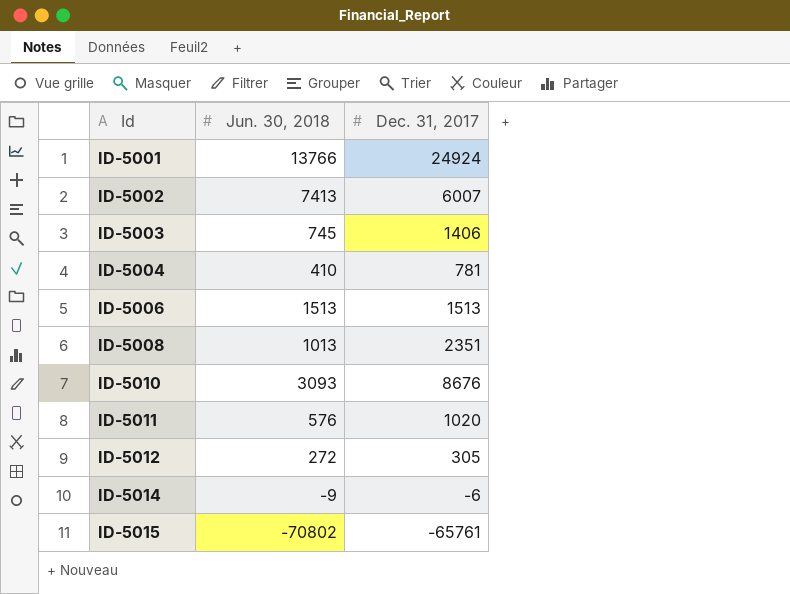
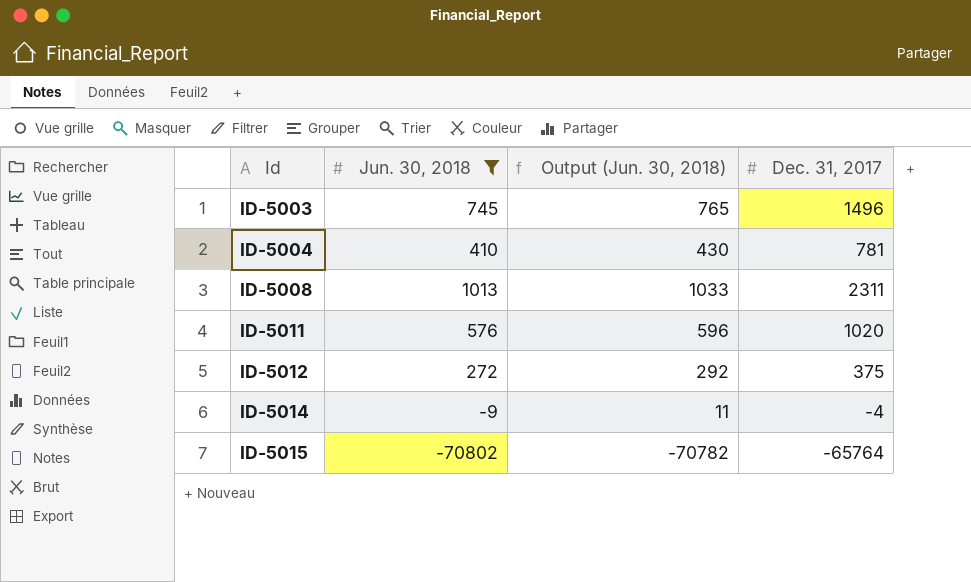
filter: none -> Jun. 30, 2018 <= 1013
column Output (Jun. 30, 2018) | formula: none -> [Jun. 30, 2018] + 20
ID-5003 | Dec. 31, 2017: 1406 -> 1496
ID-5008 | Dec. 31, 2017: 2351 -> 2311
ID-5012 | Dec. 31, 2017: 305 -> 375
ID-5014 | Dec. 31, 2017: -6 -> -4
ID-5015 | Dec. 31, 2017: -65761 -> -65764

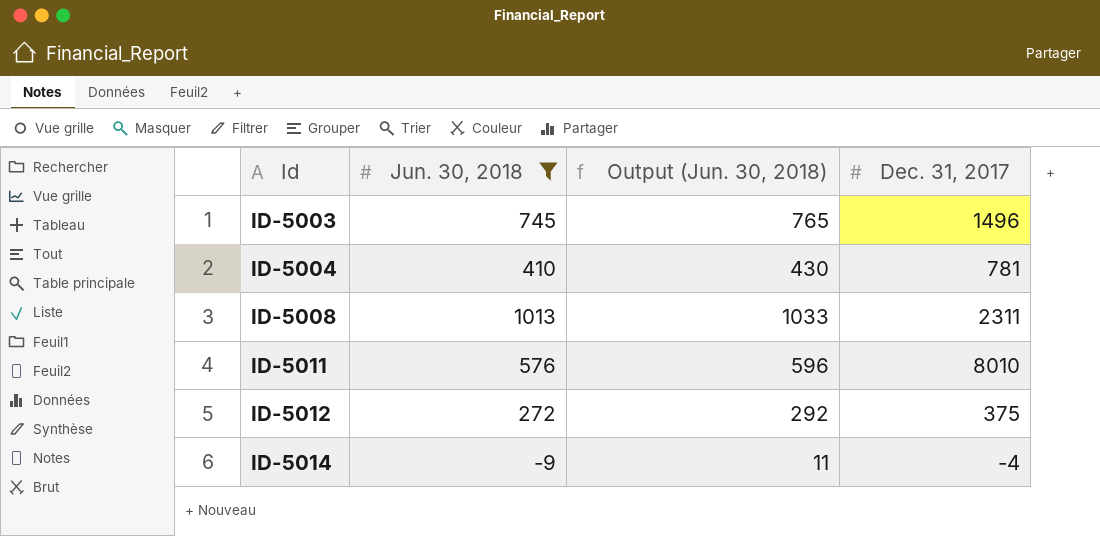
row ID-5015: -70802 | -70782 | -65764 -> none
ID-5011 | Dec. 31, 2017: 1020 -> 8010

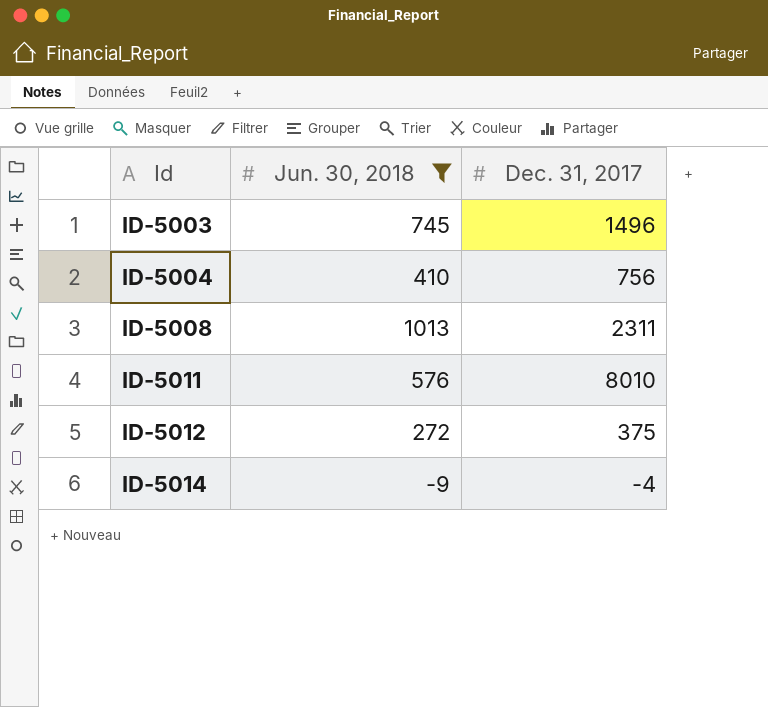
column Output (Jun. 30, 2018) | formula: [Jun. 30, 2018] + 20 -> none
ID-5004 | Dec. 31, 2017: 781 -> 756

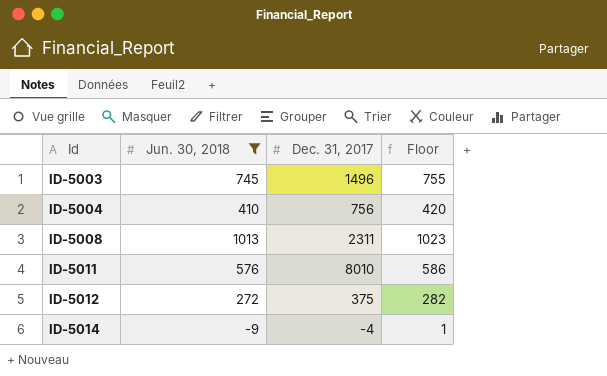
column Floor | formula: none -> [Jun. 30, 2018] + 10

